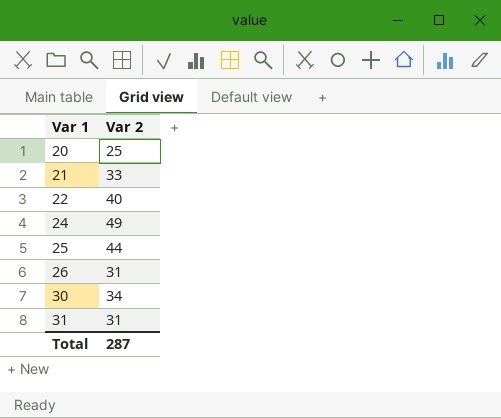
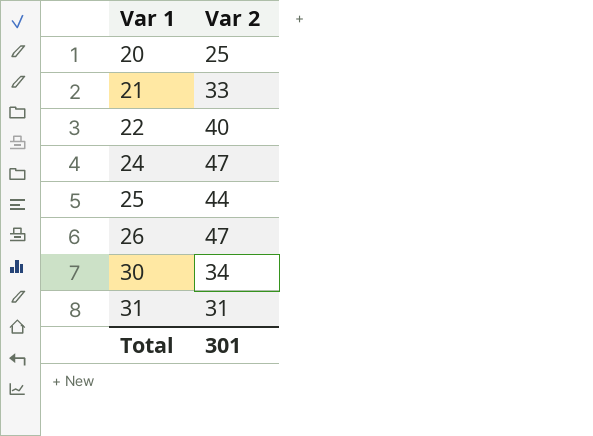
24 | Var 2: 49 -> 47
26 | Var 2: 31 -> 47
Total | Var 2: 287 -> 301

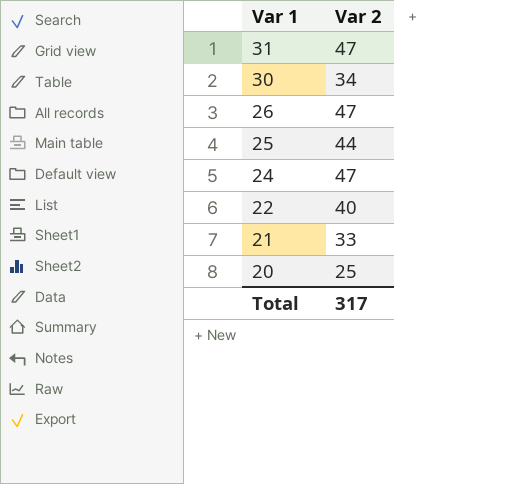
row order: Var 1 ascending -> Var 1 descending
31 | Var 2: 31 -> 47
Total | Var 2: 301 -> 317

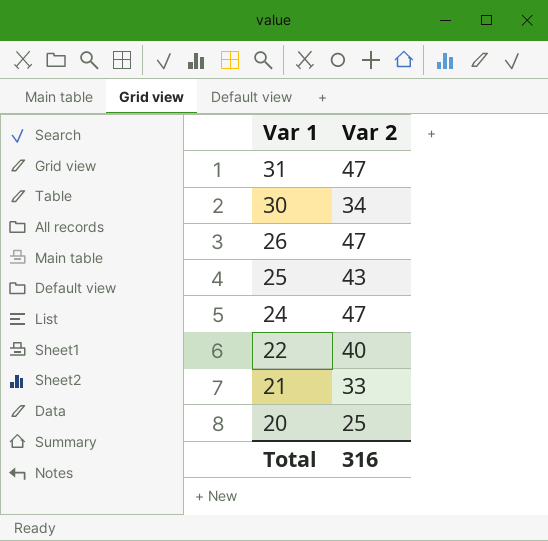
25 | Var 2: 44 -> 43
Total | Var 2: 317 -> 316

